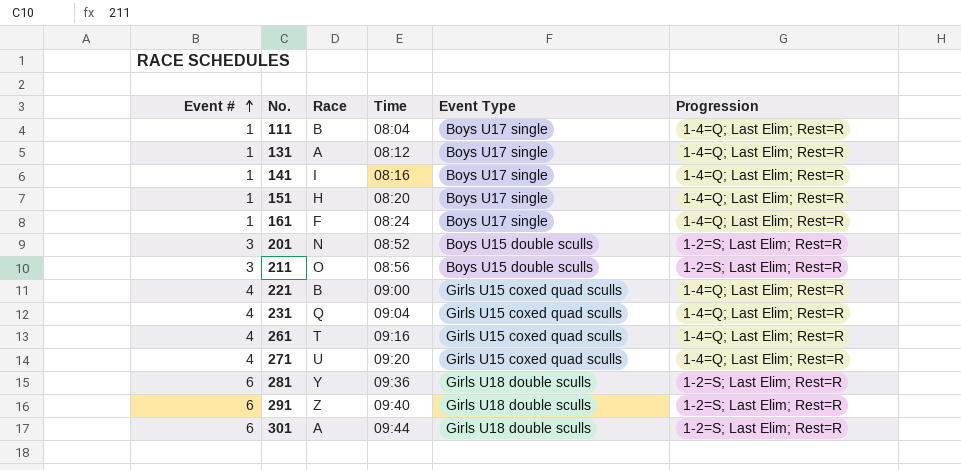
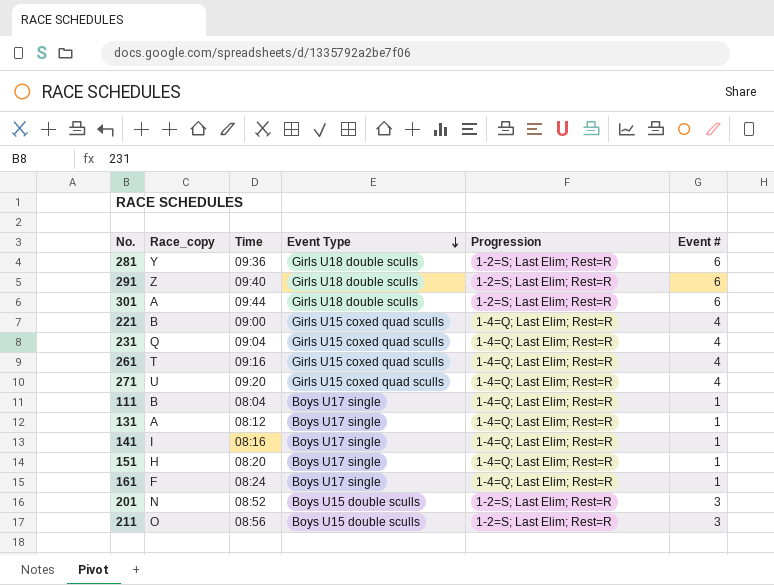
row order: Event # ascending -> Event Type descending
column name: Race -> Race_copy
column Event # | position: 1 -> 6

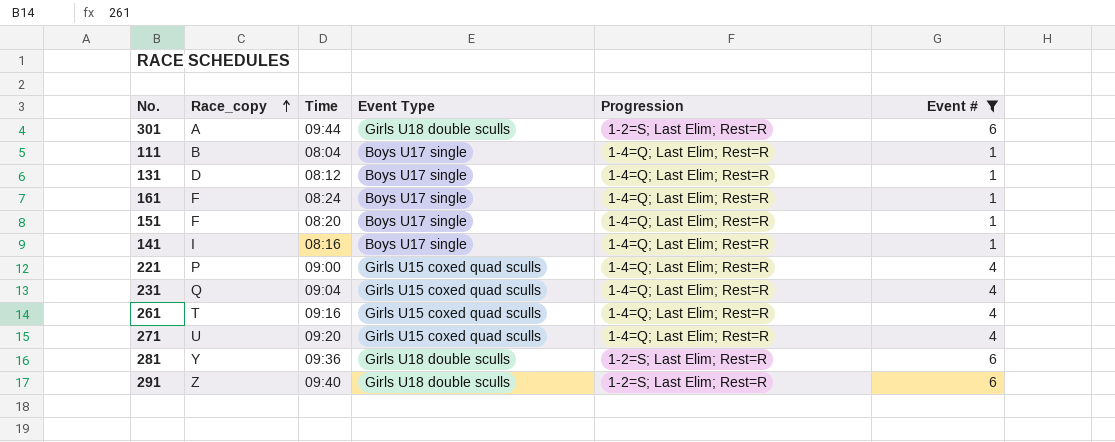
filter: none -> Event # != 3
row order: Event Type descending -> Race_copy ascending
131 | Race_copy: A -> D
151 | Race_copy: H -> F
221 | Race_copy: B -> P

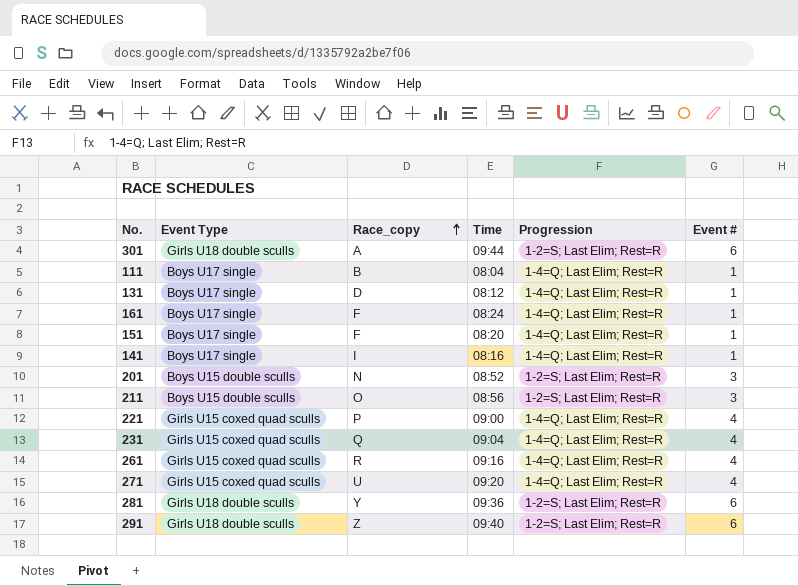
filter: Event # != 3 -> none
column Event Type | position: 4 -> 2
261 | Race_copy: T -> R

